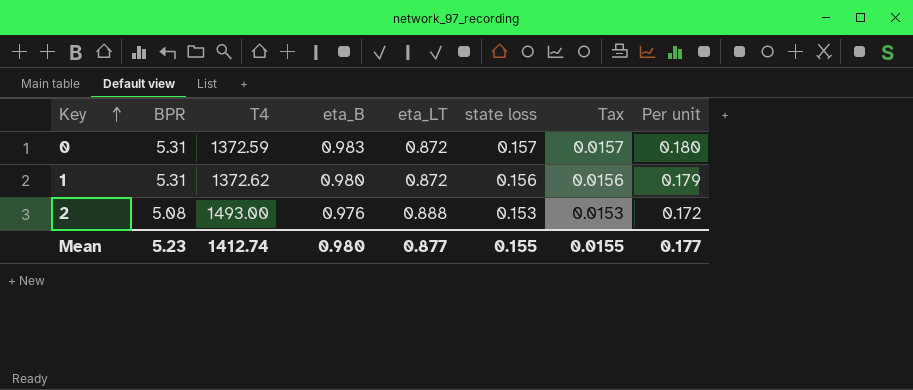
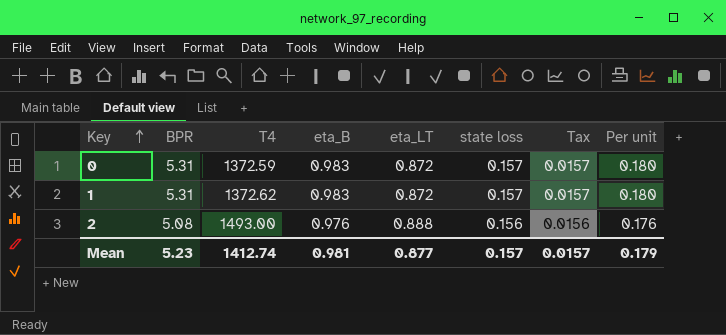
1 | eta_B: 0.980 -> 0.983
1 | state loss: 0.156 -> 0.157
1 | Tax: 0.0156 -> 0.0157
1 | Per unit: 0.179 -> 0.180
2 | state loss: 0.153 -> 0.156
2 | Tax: 0.0153 -> 0.0156
2 | Per unit: 0.172 -> 0.176
Mean | eta_B: 0.980 -> 0.981
Mean | state loss: 0.155 -> 0.157
Mean | Tax: 0.0155 -> 0.0157
Mean | Per unit: 0.177 -> 0.179

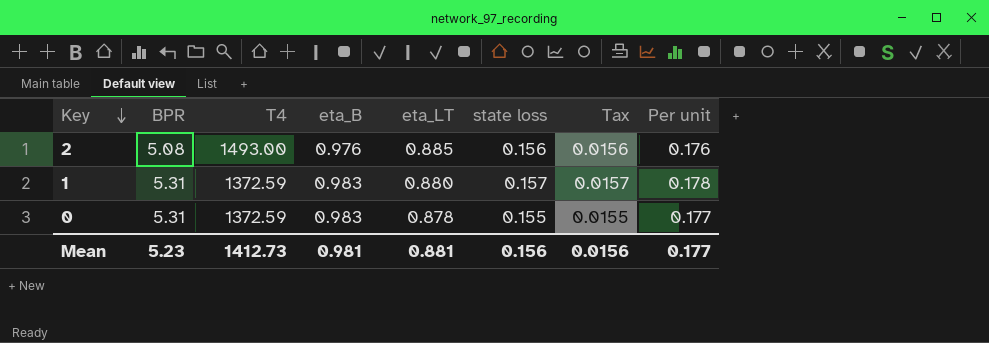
row order: Key ascending -> Key descending
2 | eta_LT: 0.888 -> 0.885
1 | T4: 1372.62 -> 1372.59
1 | eta_LT: 0.872 -> 0.880
1 | Per unit: 0.180 -> 0.178
0 | eta_LT: 0.872 -> 0.878
0 | state loss: 0.157 -> 0.155
0 | Tax: 0.0157 -> 0.0155
0 | Per unit: 0.180 -> 0.177
Mean | T4: 1412.74 -> 1412.73
Mean | eta_LT: 0.877 -> 0.881
Mean | state loss: 0.157 -> 0.156
Mean | Tax: 0.0157 -> 0.0156
Mean | Per unit: 0.179 -> 0.177

